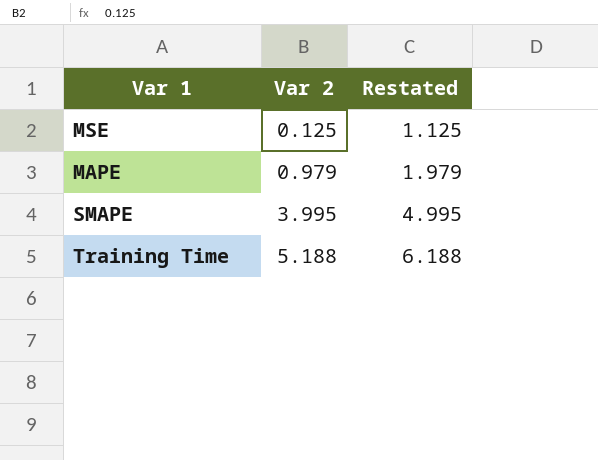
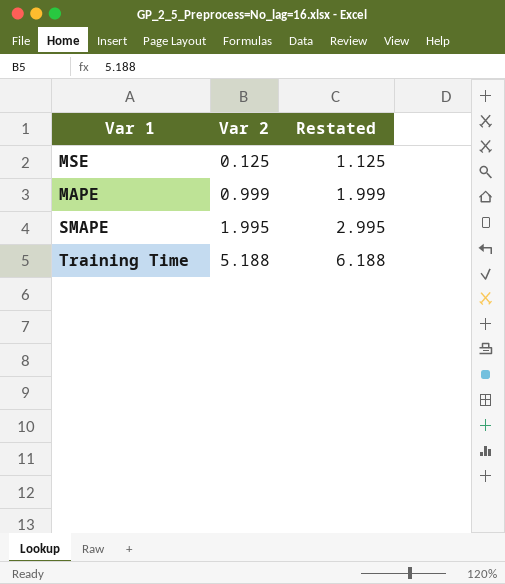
MAPE | Var 2: 0.979 -> 0.999
MAPE | Restated: 1.979 -> 1.999
SMAPE | Var 2: 3.995 -> 1.995
SMAPE | Restated: 4.995 -> 2.995

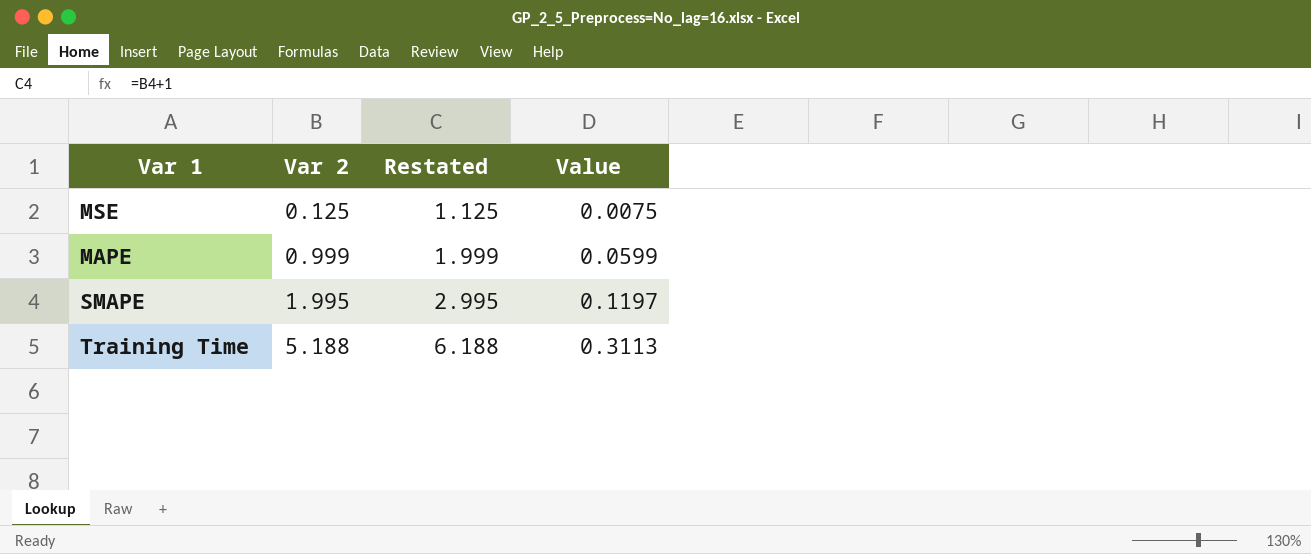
column Value | formula: none -> [Var 2] * 0.06

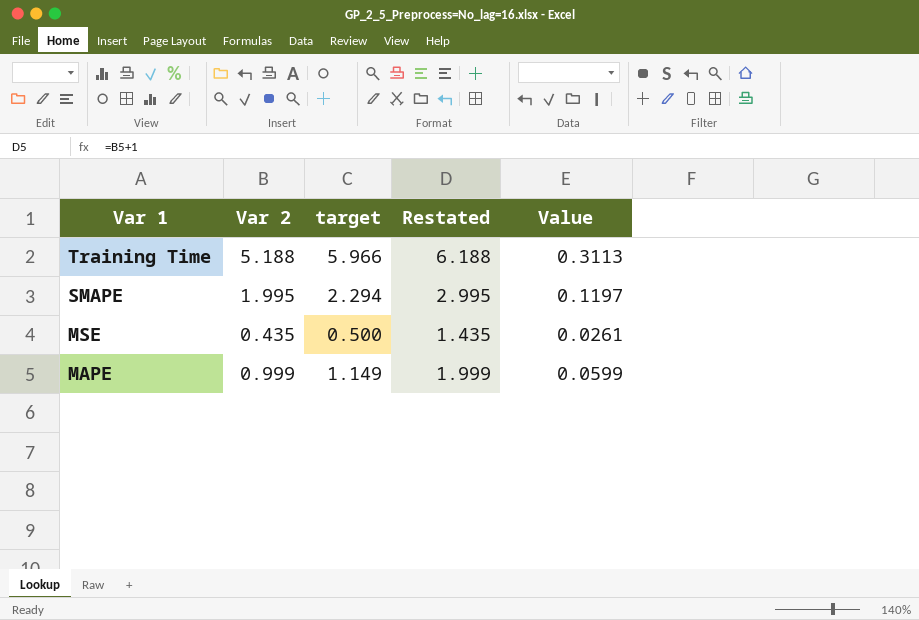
row order: Var 2 ascending -> Var 1 descending
column target | formula: none -> [Var 2] * 1.15
MSE | Var 2: 0.125 -> 0.435
MSE | Restated: 1.125 -> 1.435
MSE | Value: 0.0075 -> 0.0261

